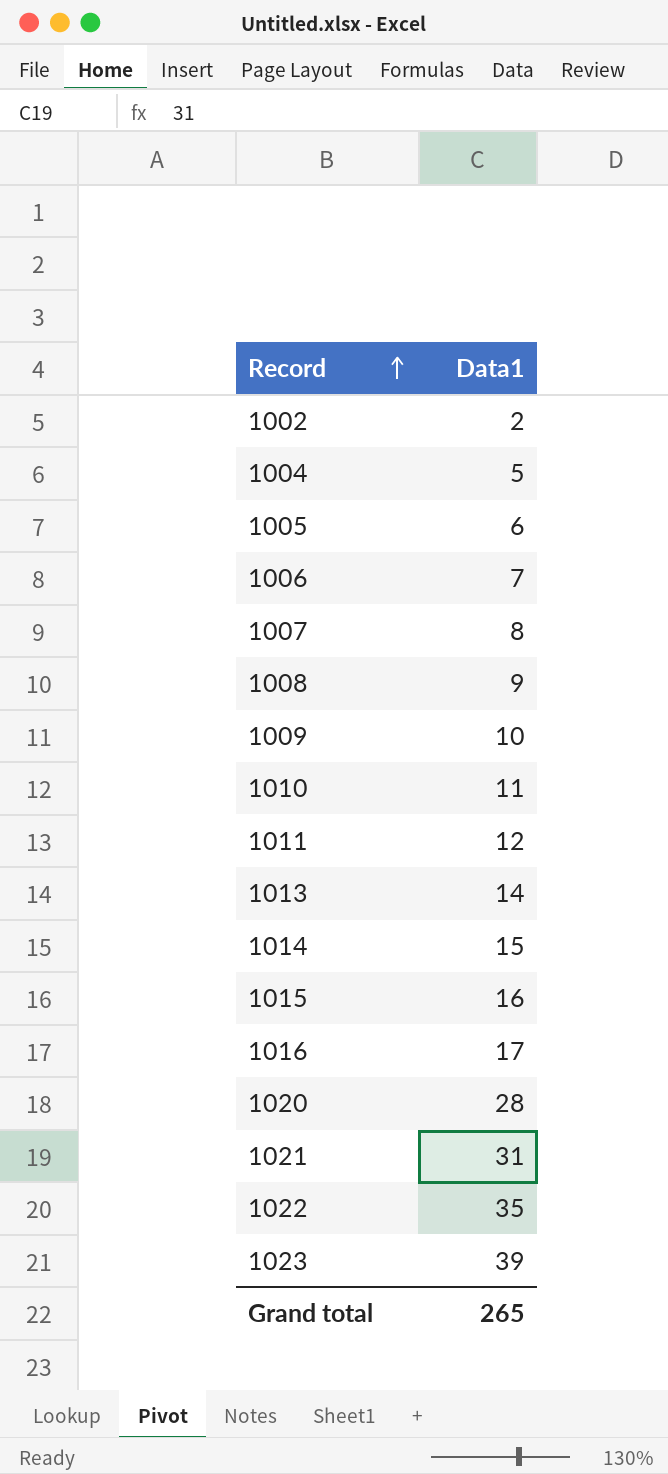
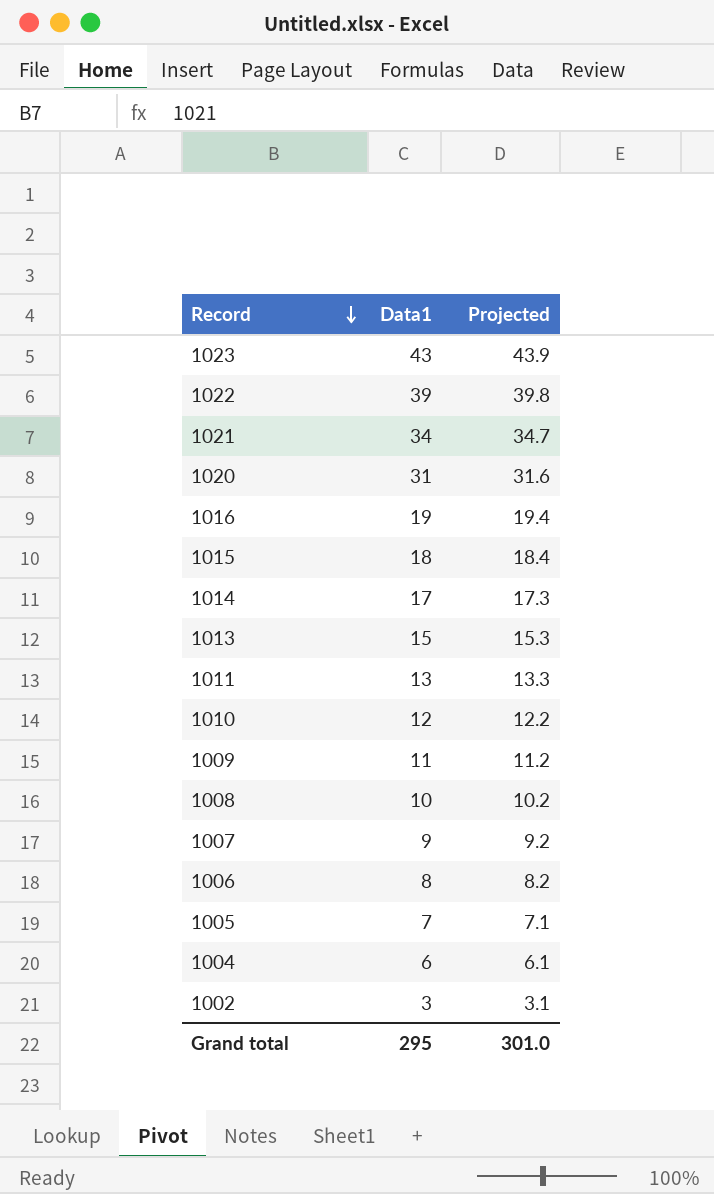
row order: Record ascending -> Record descending
column Projected | formula: none -> [Data1] * 1.02
1023 | Data1: 39 -> 43
1022 | Data1: 35 -> 39
1021 | Data1: 31 -> 34
1020 | Data1: 28 -> 31
1016 | Data1: 17 -> 19
1015 | Data1: 16 -> 18
1014 | Data1: 15 -> 17
1013 | Data1: 14 -> 15
1011 | Data1: 12 -> 13
1010 | Data1: 11 -> 12
1009 | Data1: 10 -> 11
1008 | Data1: 9 -> 10
1007 | Data1: 8 -> 9
1006 | Data1: 7 -> 8
1005 | Data1: 6 -> 7
1004 | Data1: 5 -> 6
1002 | Data1: 2 -> 3
Grand total | Data1: 265 -> 295

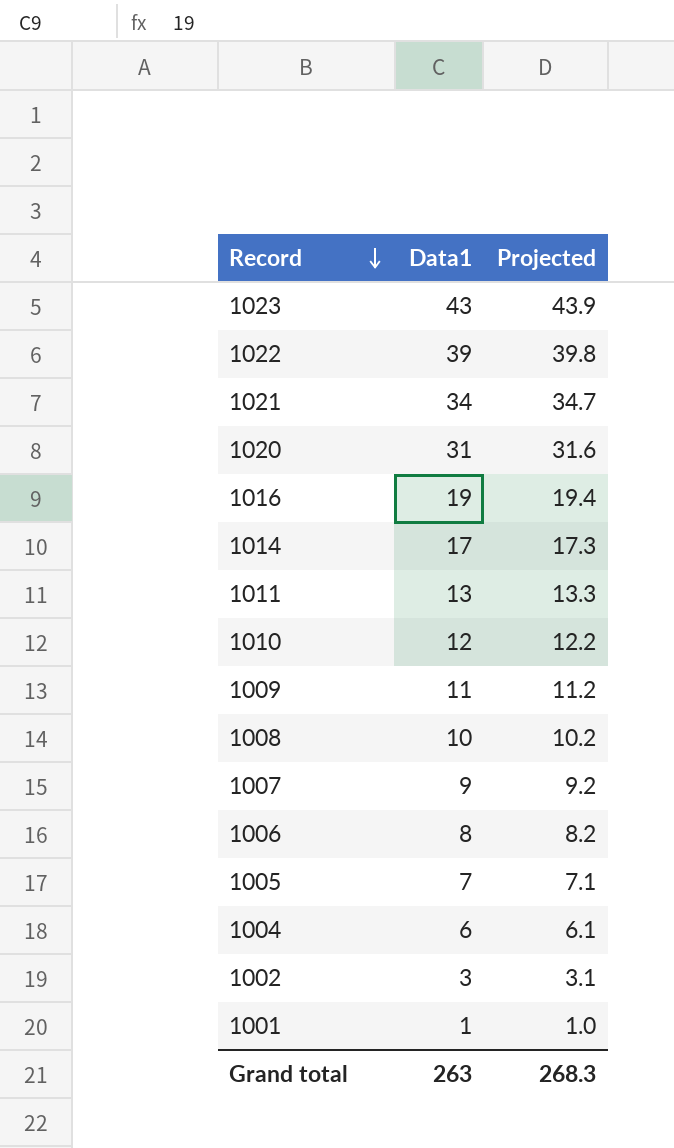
row 1015: 18 | 18.4 -> none
row 1013: 15 | 15.3 -> none
row 1001: none -> 1 | 1.0
Grand total | Data1: 295 -> 263
Grand total | Projected: 301.0 -> 268.3

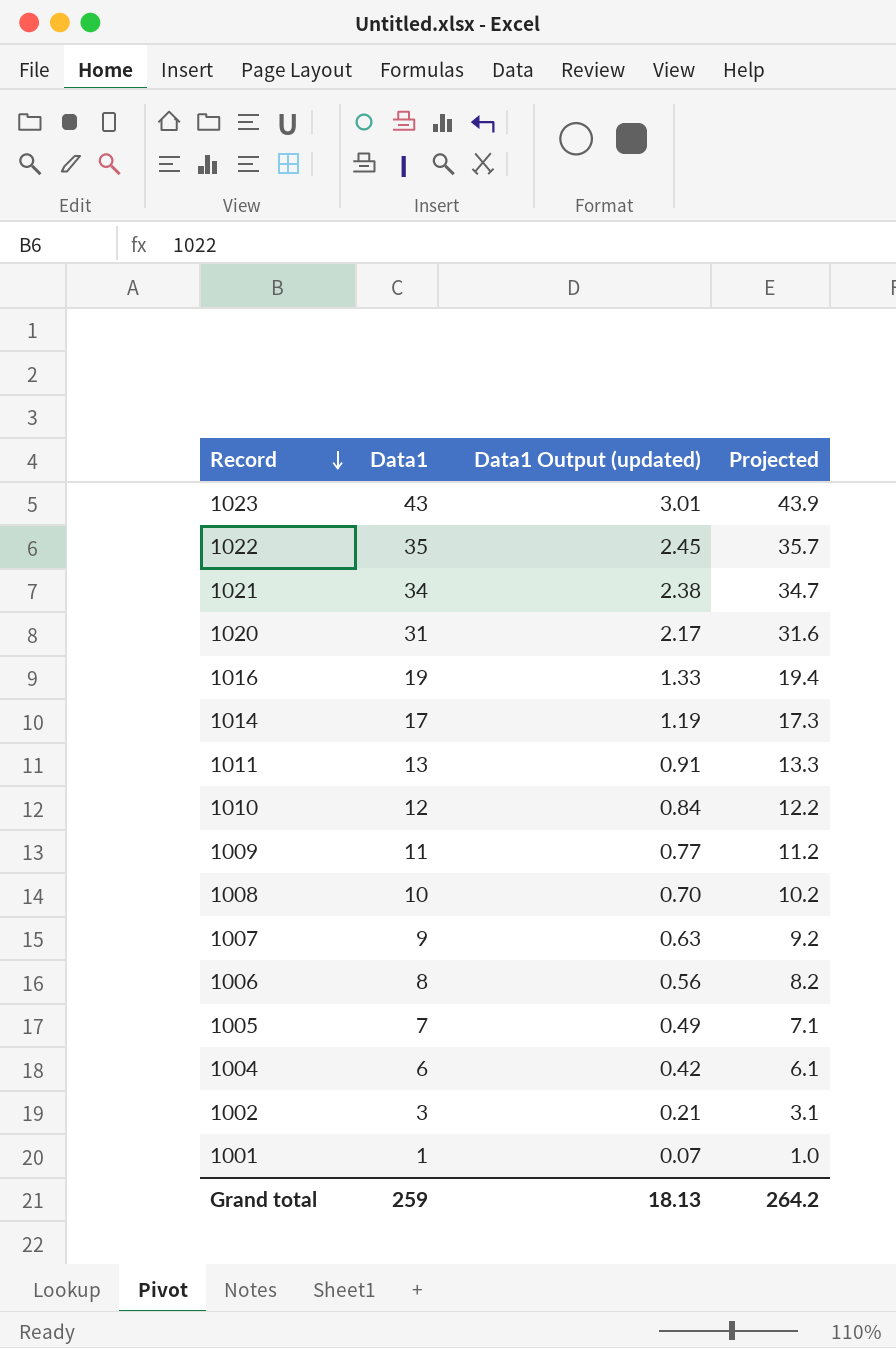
column Data1 Output (updated) | formula: none -> [Data1] * 0.07
1022 | Data1: 39 -> 35
1022 | Projected: 39.8 -> 35.7
Grand total | Data1: 263 -> 259
Grand total | Projected: 268.3 -> 264.2

